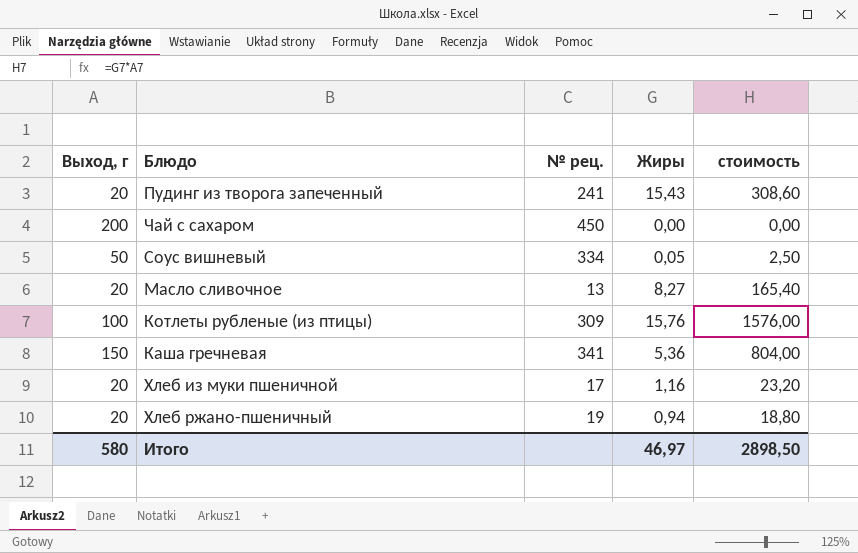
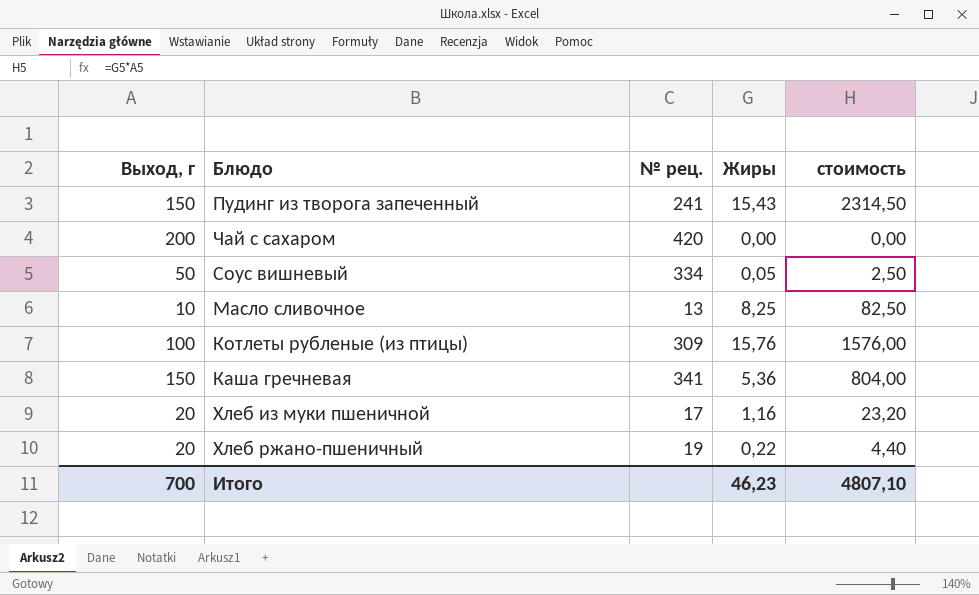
Пудинг из творога запеченный | Выход, г: 20 -> 150
Пудинг из творога запеченный | стоимость: 308,60 -> 2314,50
Чай с сахаром | № рец.: 450 -> 420
Масло сливочное | Выход, г: 20 -> 10
Масло сливочное | Жиры: 8,27 -> 8,25
Масло сливочное | стоимость: 165,40 -> 82,50
Хлеб ржано-пшеничный | Жиры: 0,94 -> 0,22
Хлеб ржано-пшеничный | стоимость: 18,80 -> 4,40
Итого | Выход, г: 580 -> 700
Итого | Жиры: 46,97 -> 46,23
Итого | стоимость: 2898,50 -> 4807,10

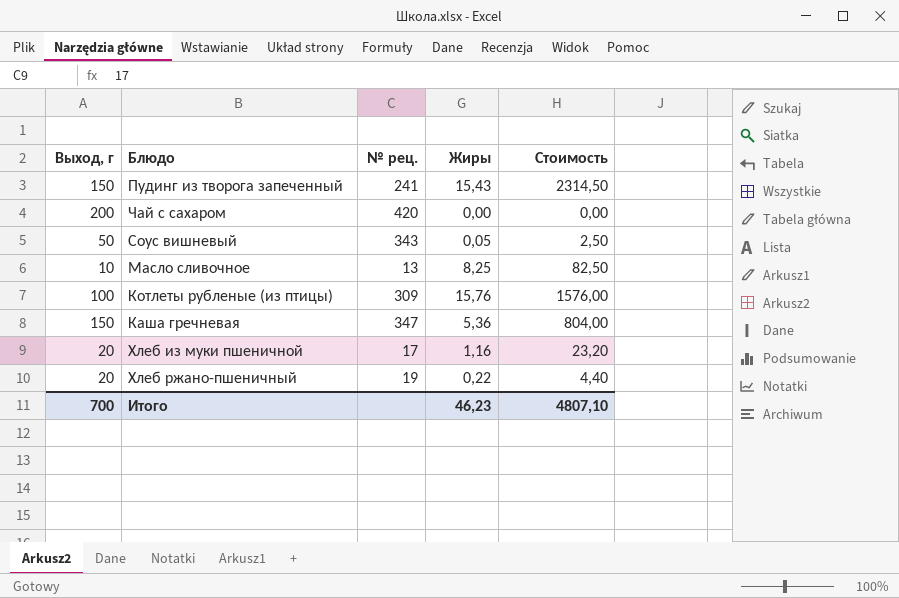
column name: стоимость -> Стоимость
Соус вишневый | № рец.: 334 -> 343
Каша гречневая | № рец.: 341 -> 347

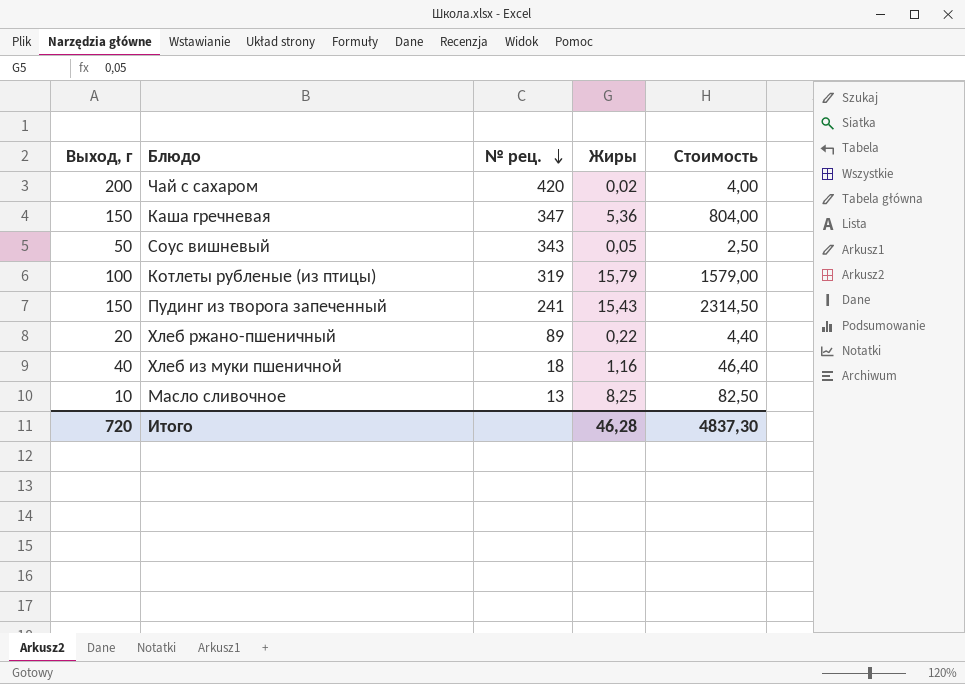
row order: none -> № рец. descending
Чай с сахаром | Жиры: 0,00 -> 0,02
Чай с сахаром | Стоимость: 0,00 -> 4,00
Котлеты рубленые (из птицы) | № рец.: 309 -> 319
Котлеты рубленые (из птицы) | Жиры: 15,76 -> 15,79
Котлеты рубленые (из птицы) | Стоимость: 1576,00 -> 1579,00
Хлеб ржано-пшеничный | № рец.: 19 -> 89
Хлеб из муки пшеничной | Выход, г: 20 -> 40
Хлеб из муки пшеничной | № рец.: 17 -> 18
Хлеб из муки пшеничной | Стоимость: 23,20 -> 46,40
Итого | Выход, г: 700 -> 720
Итого | Жиры: 46,23 -> 46,28
Итого | Стоимость: 4807,10 -> 4837,30

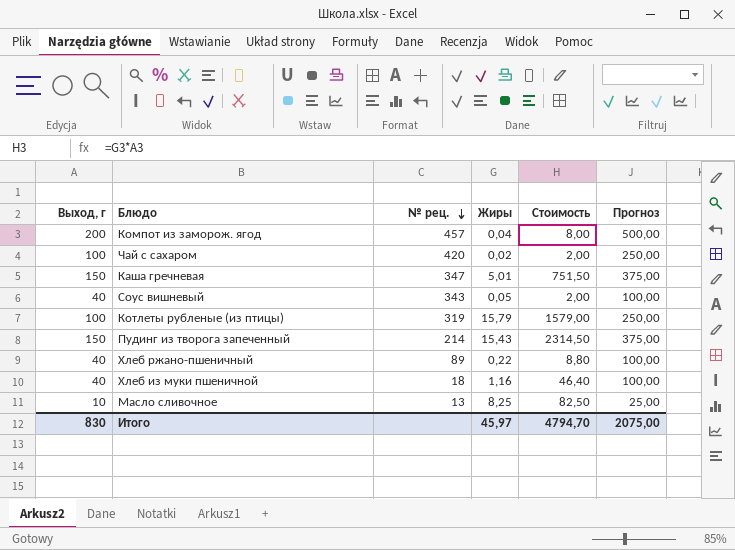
column Прогноз | formula: none -> [Выход, г] * 2,5
row Компот из заморож. ягод: none -> 200 | 457 | 0,04 | 8,00 | 500,00
Чай с сахаром | Выход, г: 200 -> 100
Чай с сахаром | Стоимость: 4,00 -> 2,00
Каша гречневая | Жиры: 5,36 -> 5,01
Каша гречневая | Стоимость: 804,00 -> 751,50
Соус вишневый | Выход, г: 50 -> 40
Соус вишневый | Стоимость: 2,50 -> 2,00
Пудинг из творога запеченный | № рец.: 241 -> 214
Хлеб ржано-пшеничный | Выход, г: 20 -> 40
Хлеб ржано-пшеничный | Стоимость: 4,40 -> 8,80
Итого | Выход, г: 720 -> 830
Итого | Жиры: 46,28 -> 45,97
Итого | Стоимость: 4837,30 -> 4794,70

